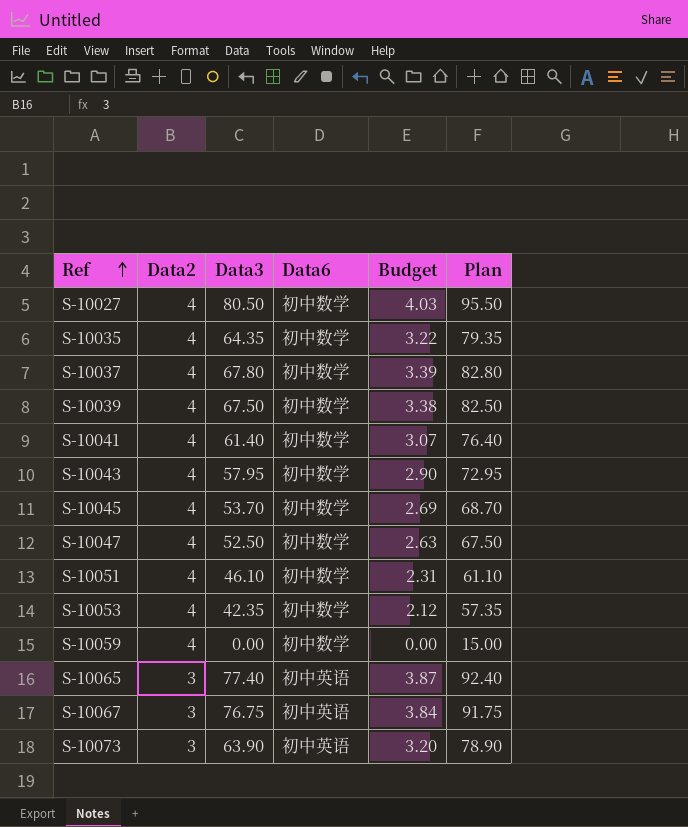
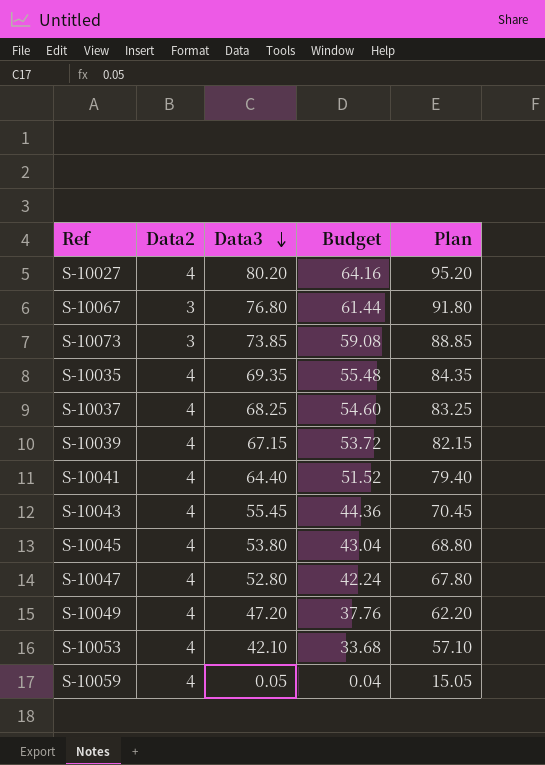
row order: Ref ascending -> Data3 descending
column Data6 | position: 4 -> none
column Budget | formula: [Data3] * 0.05 -> [Data3] * 0.8
row S-10051: 4 | 46.10 | 初中数学 | 2.31 | 61.10 -> none
row S-10065: 3 | 77.40 | 初中英语 | 3.87 | 92.40 -> none
S-10027 | Data3: 80.50 -> 80.20
S-10027 | Plan: 95.50 -> 95.20
S-10067 | Data3: 76.75 -> 76.80
S-10067 | Plan: 91.75 -> 91.80
S-10073 | Data3: 63.90 -> 73.85
S-10073 | Plan: 78.90 -> 88.85
S-10035 | Data3: 64.35 -> 69.35
S-10035 | Plan: 79.35 -> 84.35
S-10037 | Data3: 67.80 -> 68.25
S-10037 | Plan: 82.80 -> 83.25
S-10039 | Data3: 67.50 -> 67.15
S-10039 | Plan: 82.50 -> 82.15
S-10041 | Data3: 61.40 -> 64.40
S-10041 | Plan: 76.40 -> 79.40
S-10043 | Data3: 57.95 -> 55.45
S-10043 | Plan: 72.95 -> 70.45
S-10045 | Data3: 53.70 -> 53.80
S-10045 | Plan: 68.70 -> 68.80
S-10047 | Data3: 52.50 -> 52.80
S-10047 | Plan: 67.50 -> 67.80
row S-10049: none -> 4 | 47.20 | 37.76 | 62.20
S-10053 | Data3: 42.35 -> 42.10
S-10053 | Plan: 57.35 -> 57.10
S-10059 | Data3: 0.00 -> 0.05
S-10059 | Plan: 15.00 -> 15.05

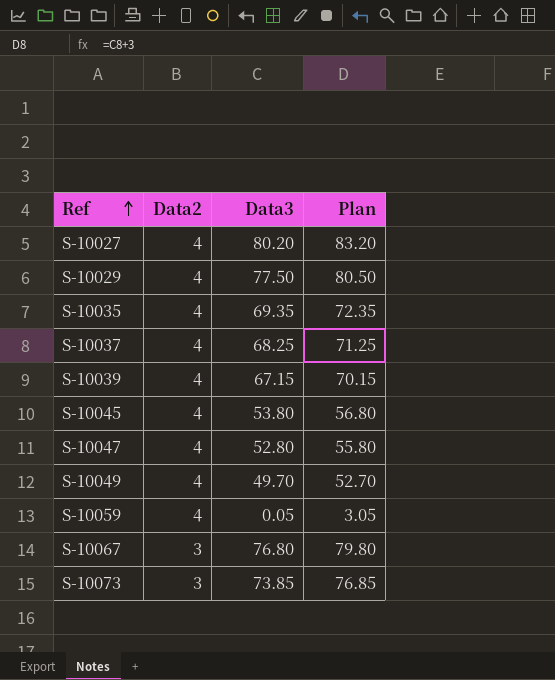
row order: Data3 descending -> Ref ascending
column Budget | formula: [Data3] * 0.8 -> none
column Plan | formula: [Data3] + 15 -> [Data3] + 3
row S-10041: 4 | 64.40 | 51.52 | 79.40 -> none
row S-10043: 4 | 55.45 | 44.36 | 70.45 -> none
row S-10053: 4 | 42.10 | 33.68 | 57.10 -> none
row S-10029: none -> 4 | 77.50 | 80.50
S-10049 | Data3: 47.20 -> 49.70

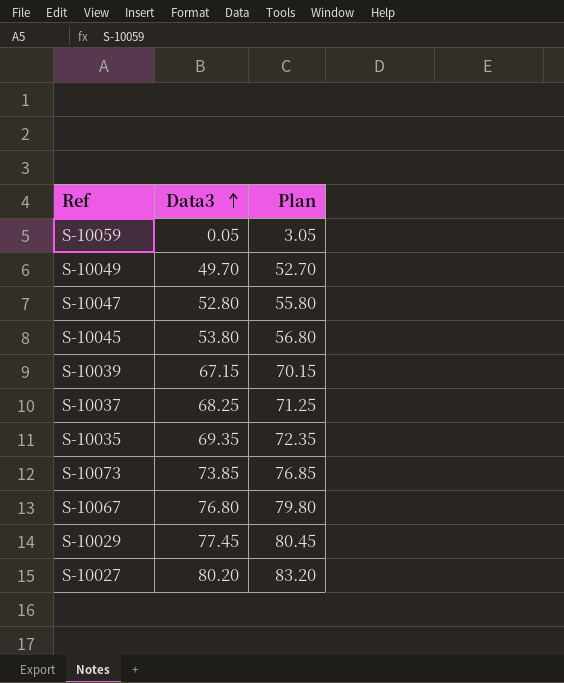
row order: Ref ascending -> Data3 ascending
column Data2 | position: 2 -> none
S-10029 | Data3: 77.50 -> 77.45
S-10029 | Plan: 80.50 -> 80.45

